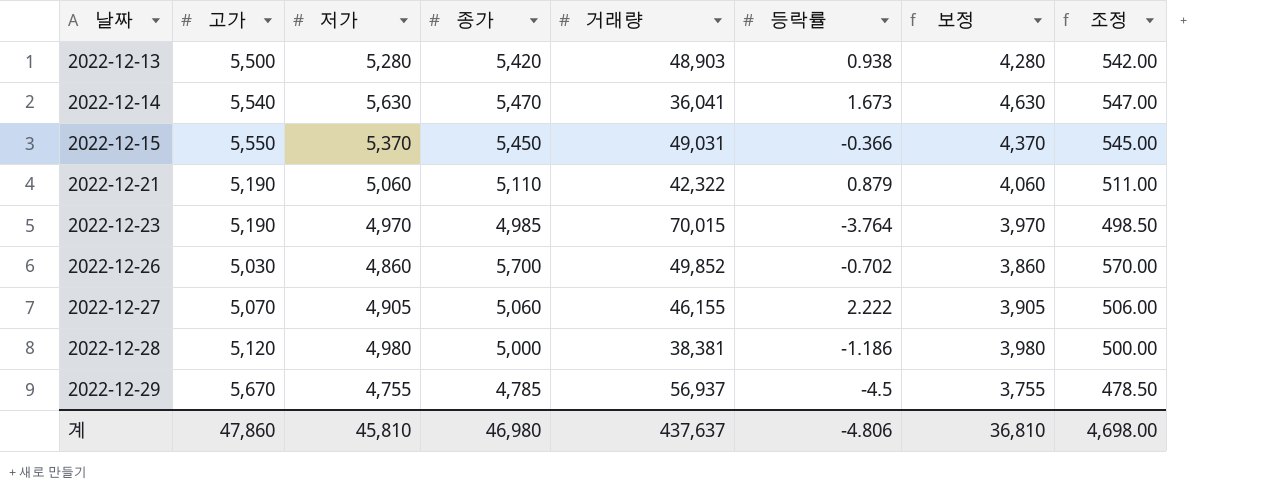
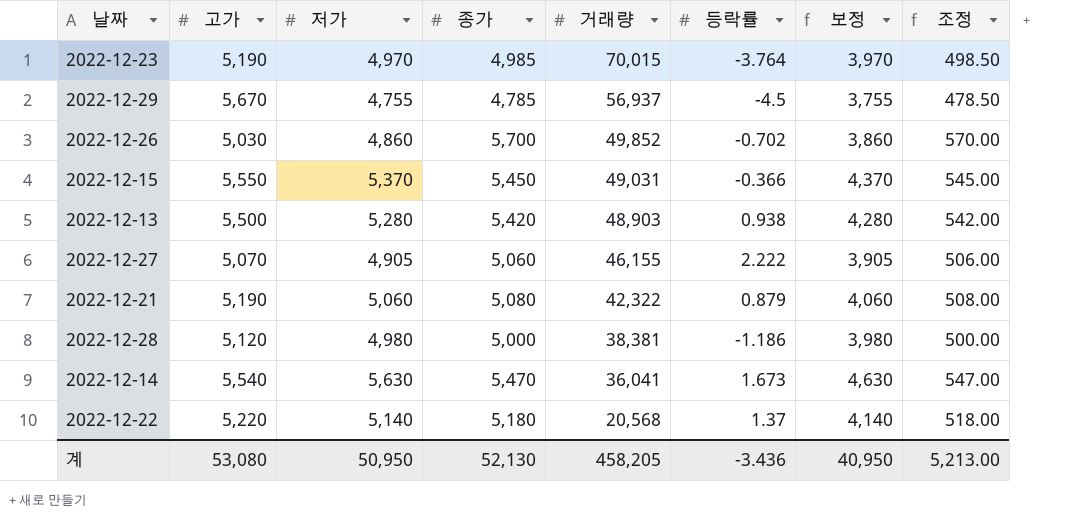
row order: 날짜 ascending -> 거래량 descending
2022-12-21 | 종가: 5,110 -> 5,080
2022-12-21 | 조정: 511.00 -> 508.00
row 2022-12-22: none -> 5,220 | 5,140 | 5,180 | 20,568 | 1.37 | 4,140 | 518.00
계 | 고가: 47,860 -> 53,080
계 | 저가: 45,810 -> 50,950
계 | 종가: 46,980 -> 52,130
계 | 거래량: 437,637 -> 458,205
계 | 등락률: -4.806 -> -3.436
계 | 보정: 36,810 -> 40,950
계 | 조정: 4,698.00 -> 5,213.00

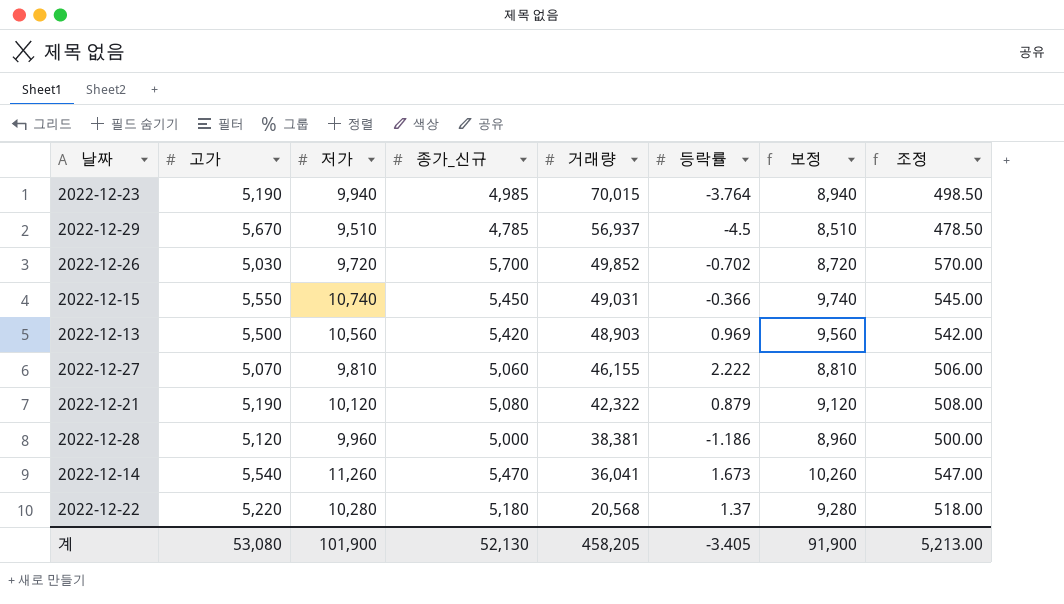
column name: 종가 -> 종가_신규
2022-12-23 | 저가: 4,970 -> 9,940
2022-12-23 | 보정: 3,970 -> 8,940
2022-12-29 | 저가: 4,755 -> 9,510
2022-12-29 | 보정: 3,755 -> 8,510
2022-12-26 | 저가: 4,860 -> 9,720
2022-12-26 | 보정: 3,860 -> 8,720
2022-12-15 | 저가: 5,370 -> 10,740
2022-12-15 | 보정: 4,370 -> 9,740
2022-12-13 | 저가: 5,280 -> 10,560
2022-12-13 | 등락률: 0.938 -> 0.969
2022-12-13 | 보정: 4,280 -> 9,560
2022-12-27 | 저가: 4,905 -> 9,810
2022-12-27 | 보정: 3,905 -> 8,810
2022-12-21 | 저가: 5,060 -> 10,120
2022-12-21 | 보정: 4,060 -> 9,120
2022-12-28 | 저가: 4,980 -> 9,960
2022-12-28 | 보정: 3,980 -> 8,960
2022-12-14 | 저가: 5,630 -> 11,260
2022-12-14 | 보정: 4,630 -> 10,260
2022-12-22 | 저가: 5,140 -> 10,280
2022-12-22 | 보정: 4,140 -> 9,280
계 | 저가: 50,950 -> 101,900
계 | 등락률: -3.436 -> -3.405
계 | 보정: 40,950 -> 91,900

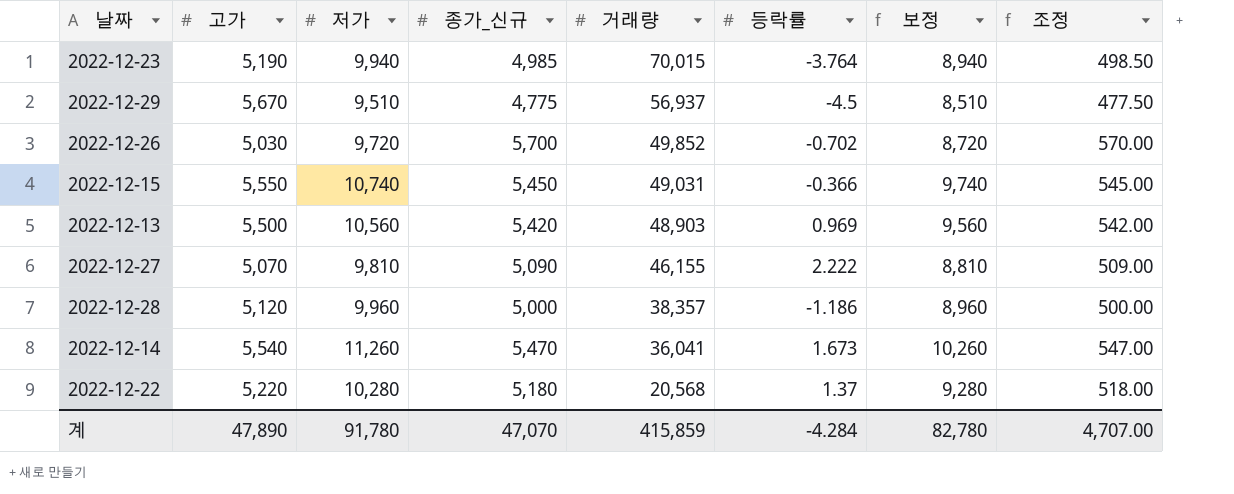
row 2022-12-21: 5,190 | 10,120 | 5,080 | 42,322 | 0.879 | 9,120 | 508.00 -> none
2022-12-29 | 종가_신규: 4,785 -> 4,775
2022-12-29 | 조정: 478.50 -> 477.50
2022-12-27 | 종가_신규: 5,060 -> 5,090
2022-12-27 | 조정: 506.00 -> 509.00
2022-12-28 | 거래량: 38,381 -> 38,357
계 | 고가: 53,080 -> 47,890
계 | 저가: 101,900 -> 91,780
계 | 종가_신규: 52,130 -> 47,070
계 | 거래량: 458,205 -> 415,859
계 | 등락률: -3.405 -> -4.284
계 | 보정: 91,900 -> 82,780
계 | 조정: 5,213.00 -> 4,707.00

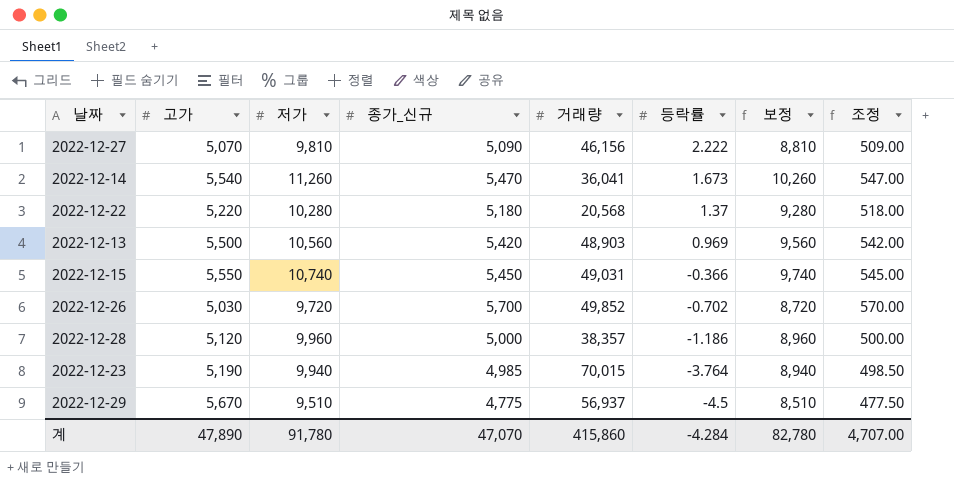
row order: 거래량 descending -> 등락률 descending
2022-12-27 | 거래량: 46,155 -> 46,156
계 | 거래량: 415,859 -> 415,860

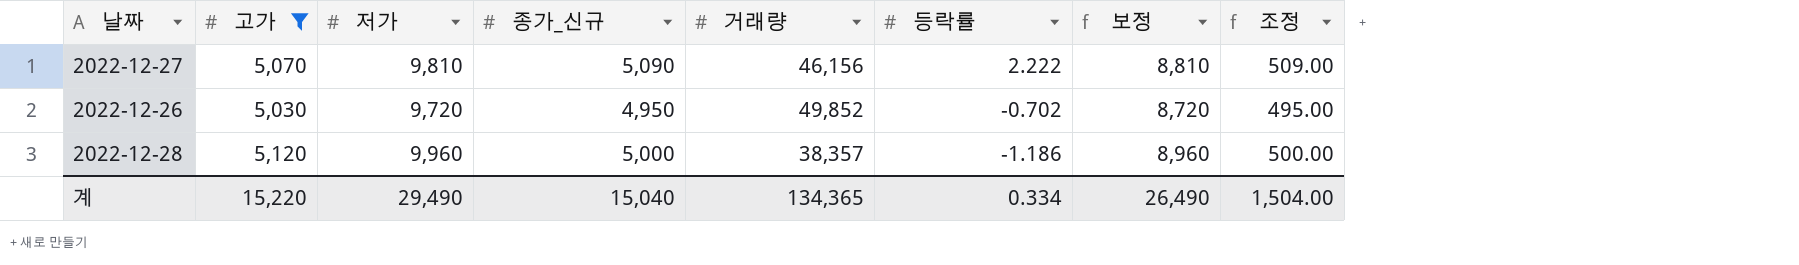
filter: none -> 고가 <= 5,120
2022-12-26 | 종가_신규: 5,700 -> 4,950
2022-12-26 | 조정: 570.00 -> 495.00
계 | 고가: 47,890 -> 15,220
계 | 저가: 91,780 -> 29,490
계 | 종가_신규: 47,070 -> 15,040
계 | 거래량: 415,860 -> 134,365
계 | 등락률: -4.284 -> 0.334
계 | 보정: 82,780 -> 26,490
계 | 조정: 4,707.00 -> 1,504.00

